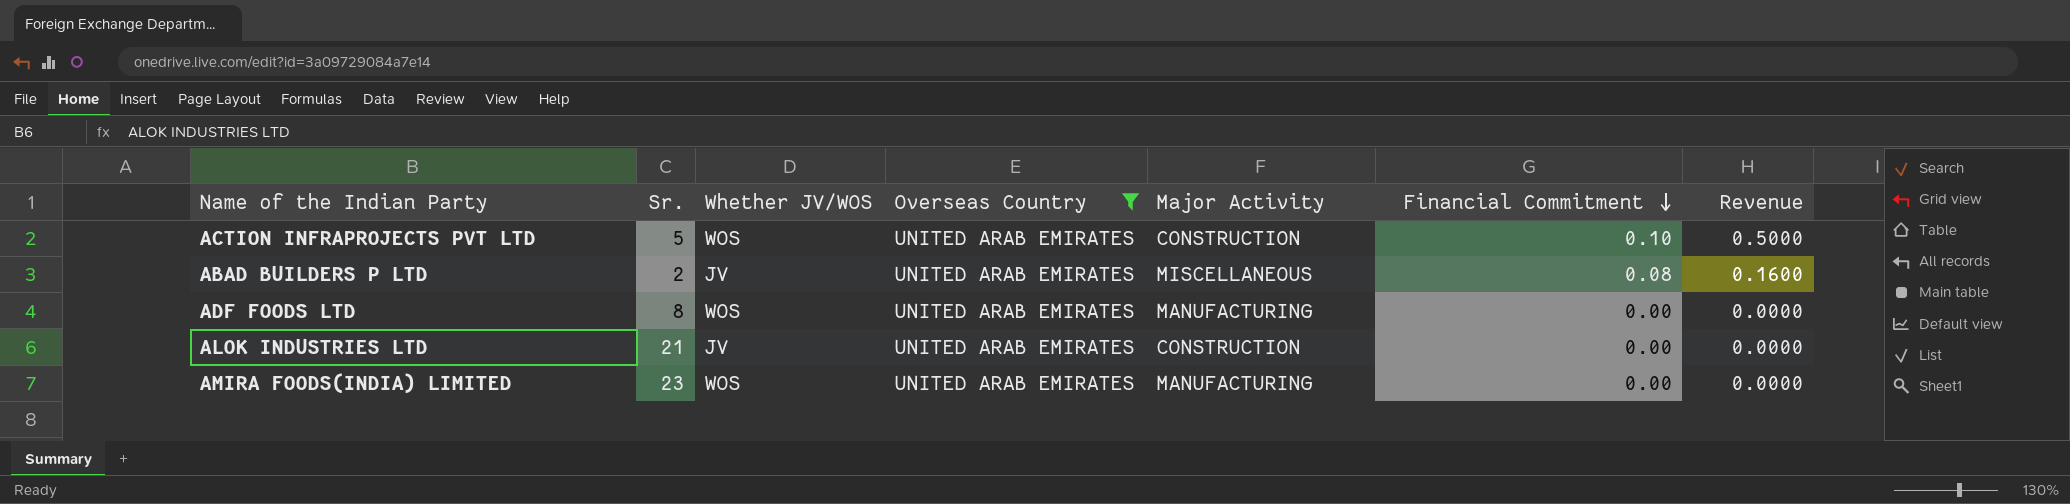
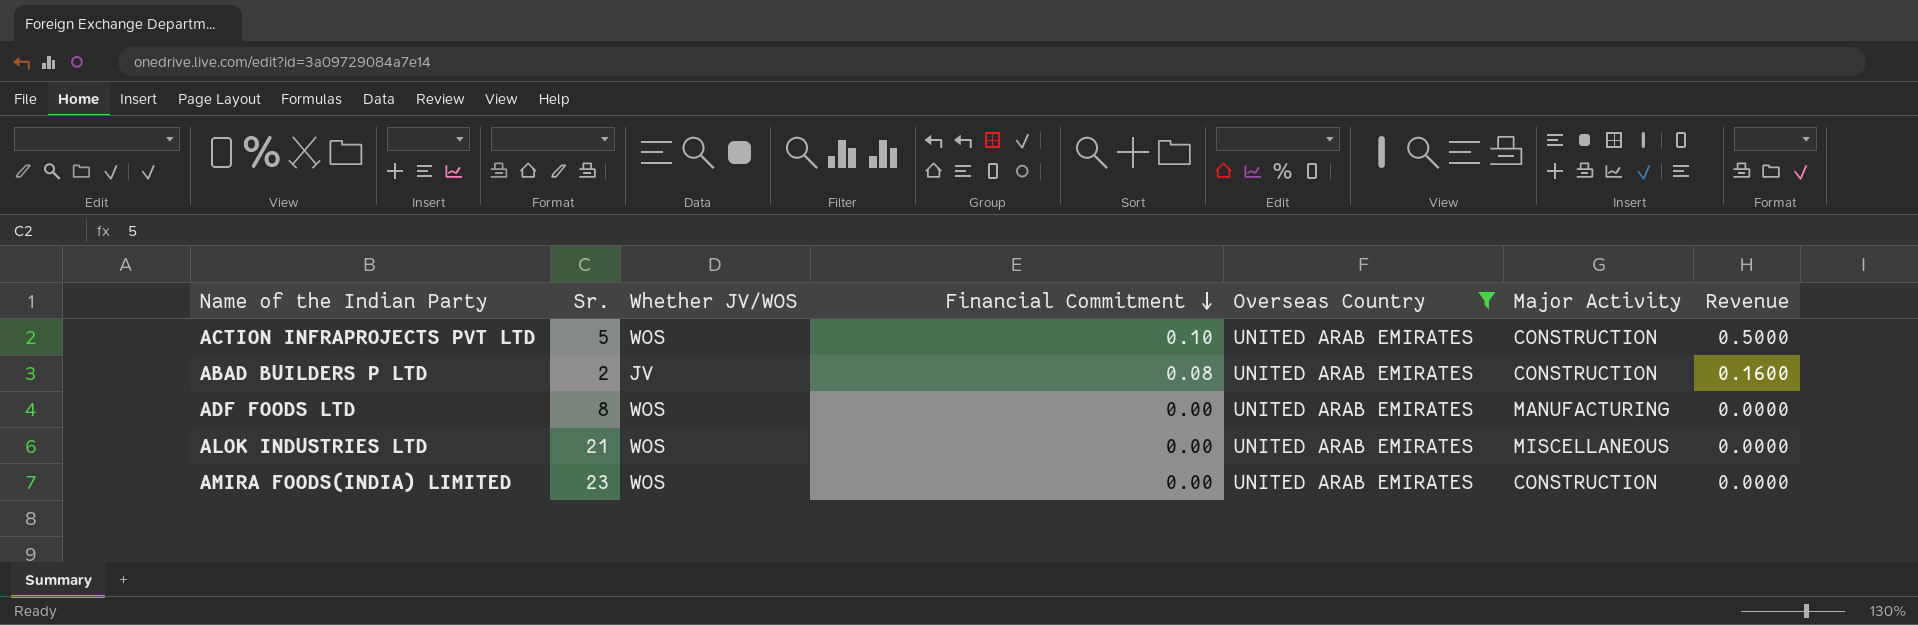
column Financial Commitment | position: 6 -> 4
ABAD BUILDERS P LTD | Major Activity: MISCELLANEOUS -> CONSTRUCTION
ALOK INDUSTRIES LTD | Whether JV/WOS: JV -> WOS
ALOK INDUSTRIES LTD | Major Activity: CONSTRUCTION -> MISCELLANEOUS
AMIRA FOODS(INDIA) LIMITED | Major Activity: MANUFACTURING -> CONSTRUCTION

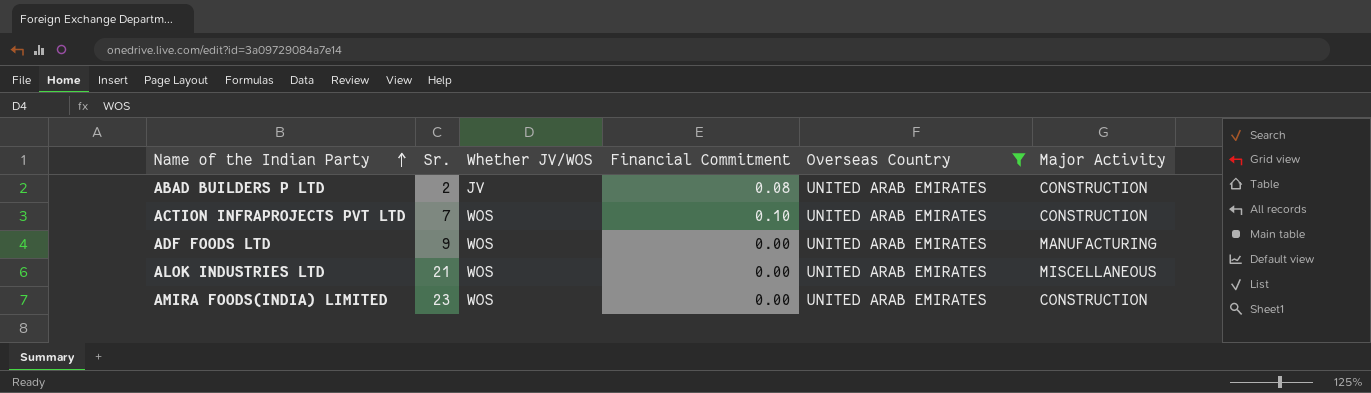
row order: Financial Commitment descending -> Name of the Indian Party ascending
column Revenue | formula: [Sr.] * [Financial Commitment] -> none
ACTION INFRAPROJECTS PVT LTD | Sr.: 5 -> 7
ADF FOODS LTD | Sr.: 8 -> 9

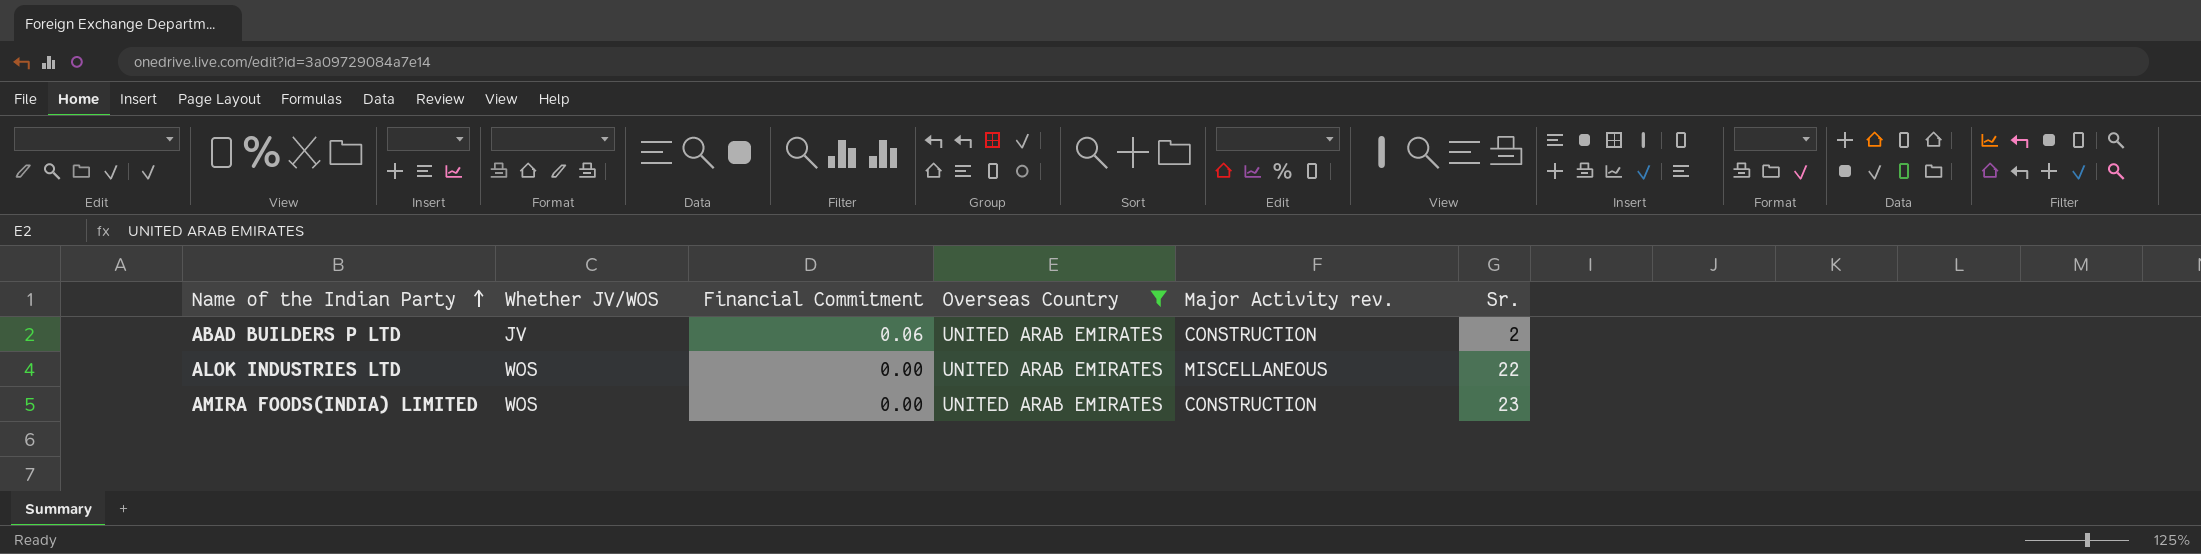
column name: Major Activity -> Major Activity rev.
column Sr. | position: 2 -> 6
row ACTION INFRAPROJECTS PVT LTD: 7 | WOS | 0.10 | UNITED ARAB EMIRATES | CONSTRUCTION -> none
row ADF FOODS LTD: 9 | WOS | 0.00 | UNITED ARAB EMIRATES | MANUFACTURING -> none
ABAD BUILDERS P LTD | Financial Commitment: 0.08 -> 0.06
ALOK INDUSTRIES LTD | Sr.: 21 -> 22

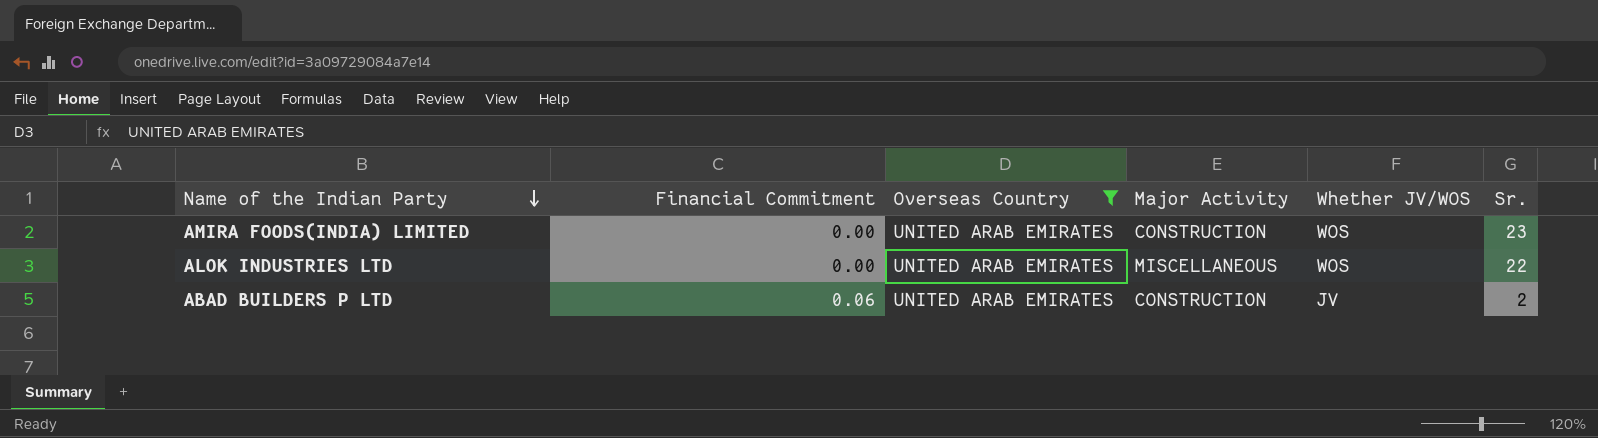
row order: Name of the Indian Party ascending -> Name of the Indian Party descending
column name: Major Activity rev. -> Major Activity
column Whether JV/WOS | position: 2 -> 5

